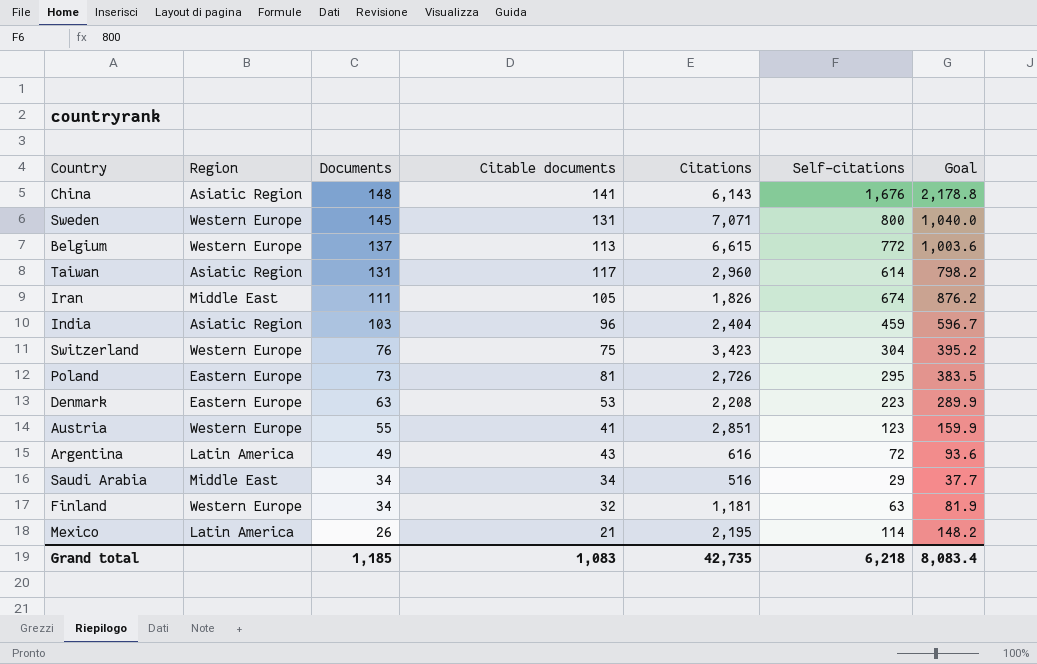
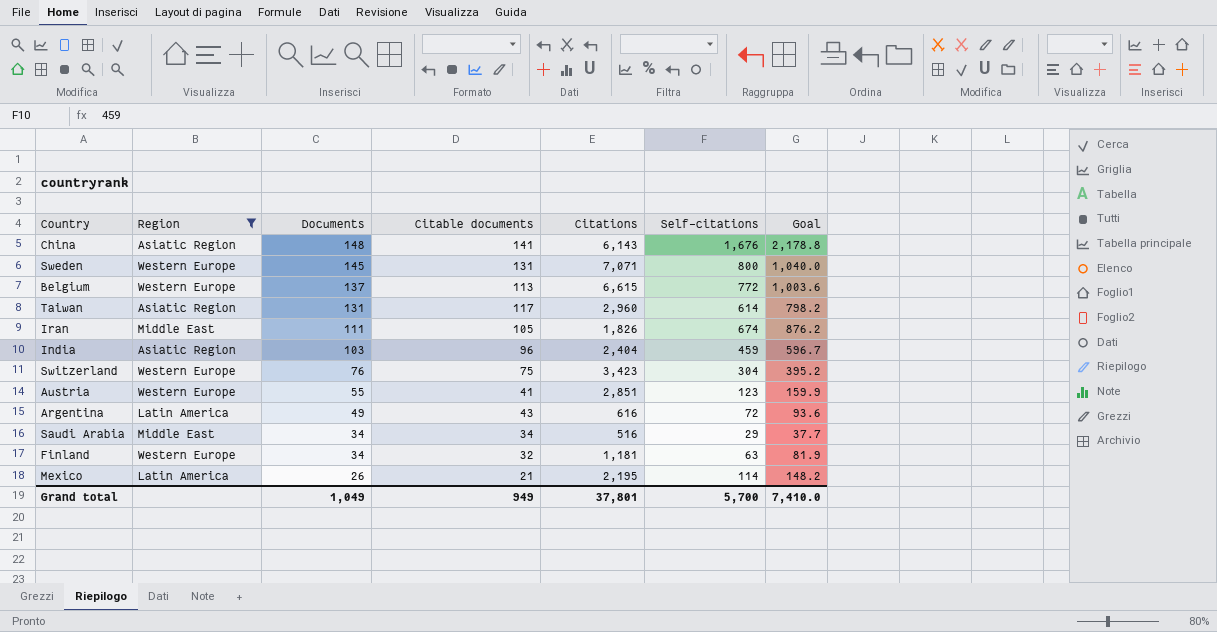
filter: none -> Region != Eastern Europe
Grand total | Documents: 1,185 -> 1,049
Grand total | Citable documents: 1,083 -> 949
Grand total | Citations: 42,735 -> 37,801
Grand total | Self-citations: 6,218 -> 5,700
Grand total | Goal: 8,083.4 -> 7,410.0

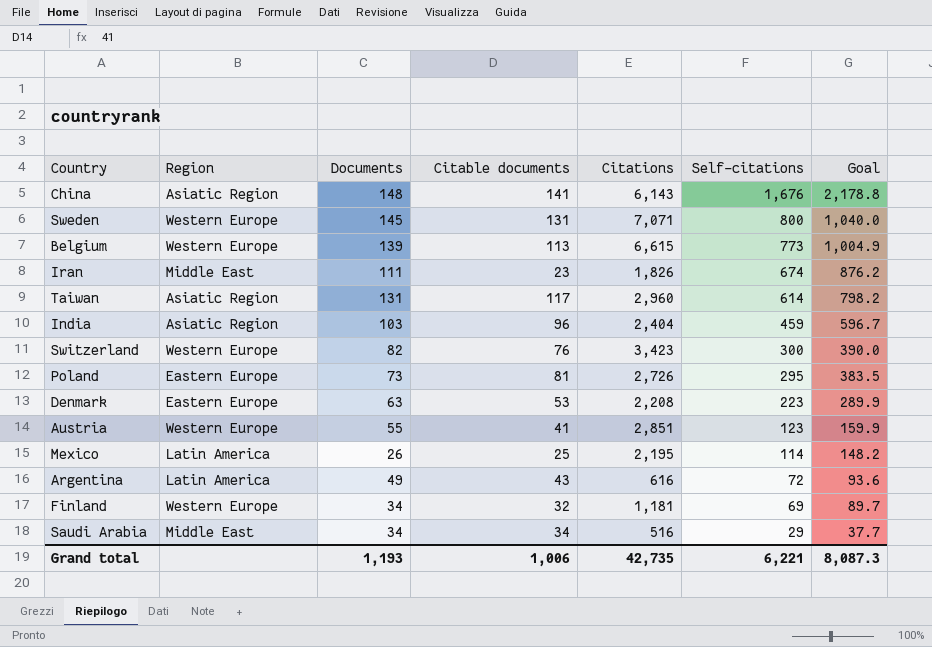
filter: Region != Eastern Europe -> none
row order: Documents descending -> Self-citations descending
Belgium | Documents: 137 -> 139
Belgium | Self-citations: 772 -> 773
Belgium | Goal: 1,003.6 -> 1,004.9
Iran | Citable documents: 105 -> 23
Switzerland | Documents: 76 -> 82
Switzerland | Citable documents: 75 -> 76
Switzerland | Self-citations: 304 -> 300
Switzerland | Goal: 395.2 -> 390.0
Mexico | Citable documents: 21 -> 25
Finland | Self-citations: 63 -> 69
Finland | Goal: 81.9 -> 89.7
Grand total | Documents: 1,049 -> 1,193
Grand total | Citable documents: 949 -> 1,006
Grand total | Citations: 37,801 -> 42,735
Grand total | Self-citations: 5,700 -> 6,221
Grand total | Goal: 7,410.0 -> 8,087.3

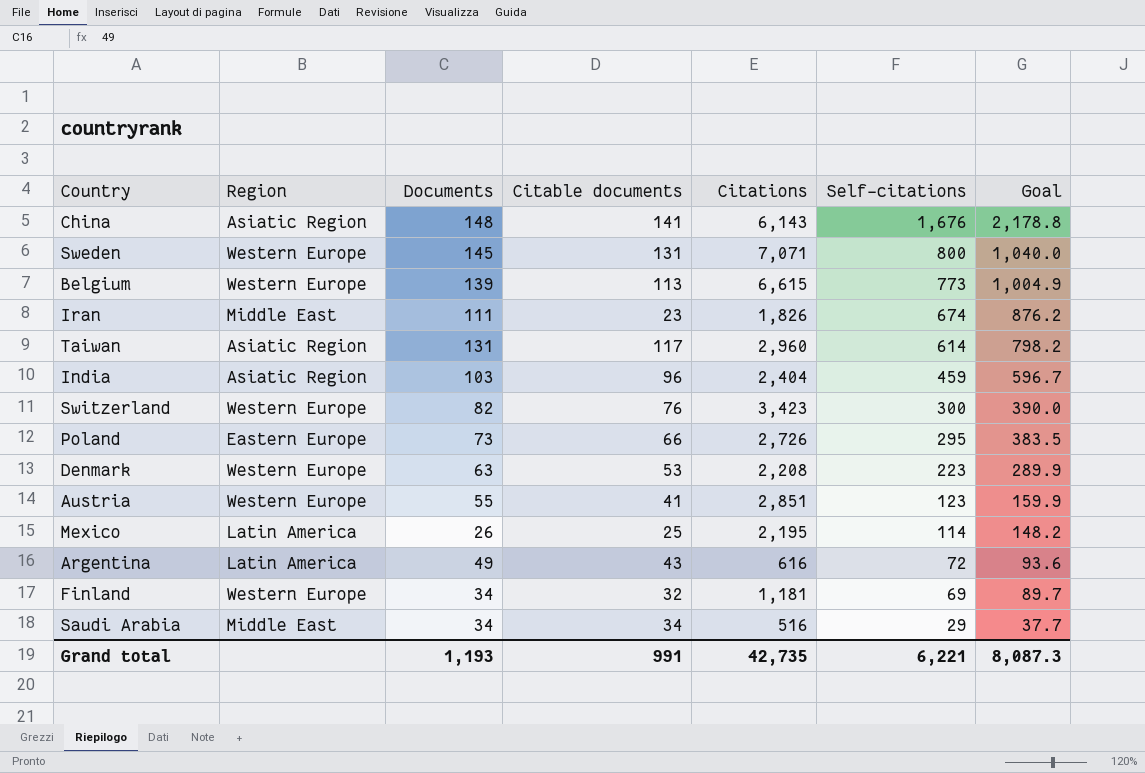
Poland | Citable documents: 81 -> 66
Denmark | Region: Eastern Europe -> Western Europe
Grand total | Citable documents: 1,006 -> 991

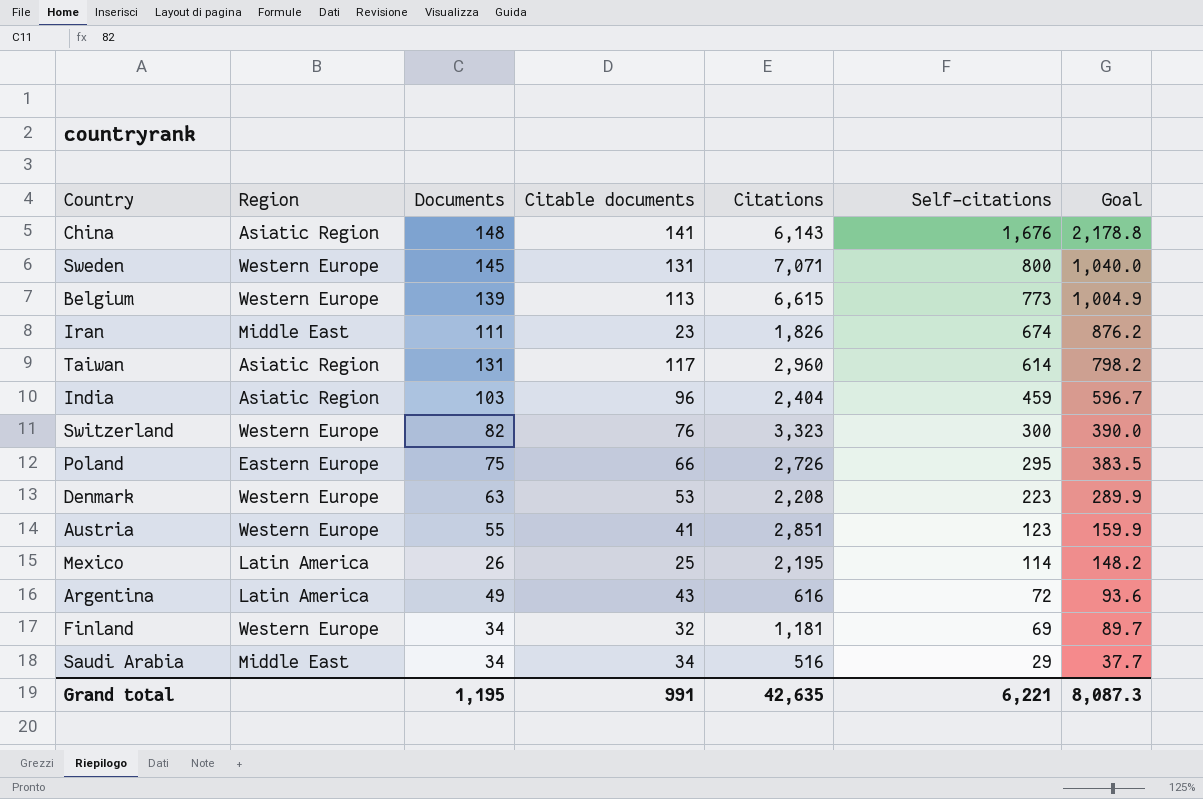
Switzerland | Citations: 3,423 -> 3,323
Poland | Documents: 73 -> 75
Grand total | Documents: 1,193 -> 1,195
Grand total | Citations: 42,735 -> 42,635

